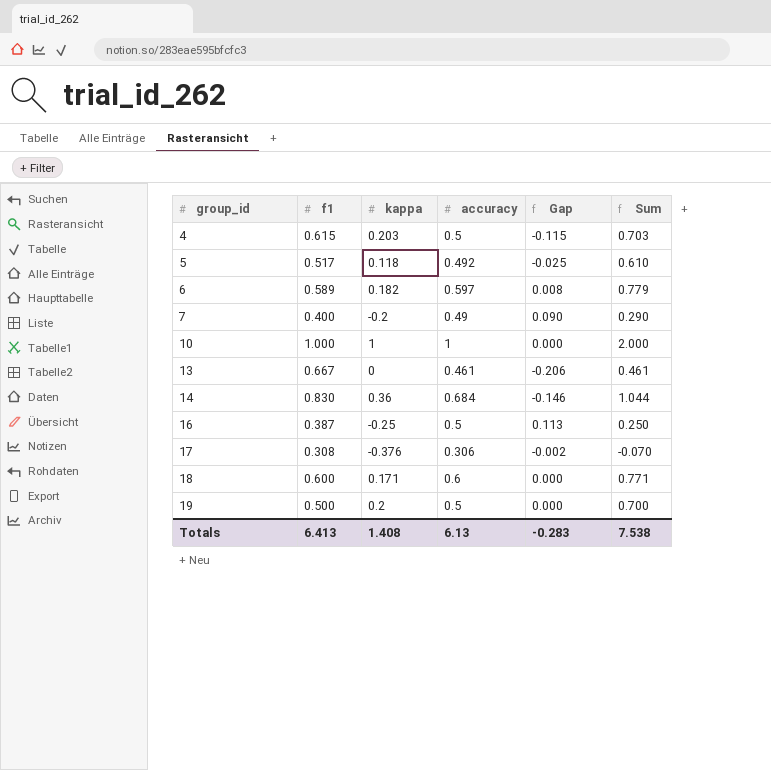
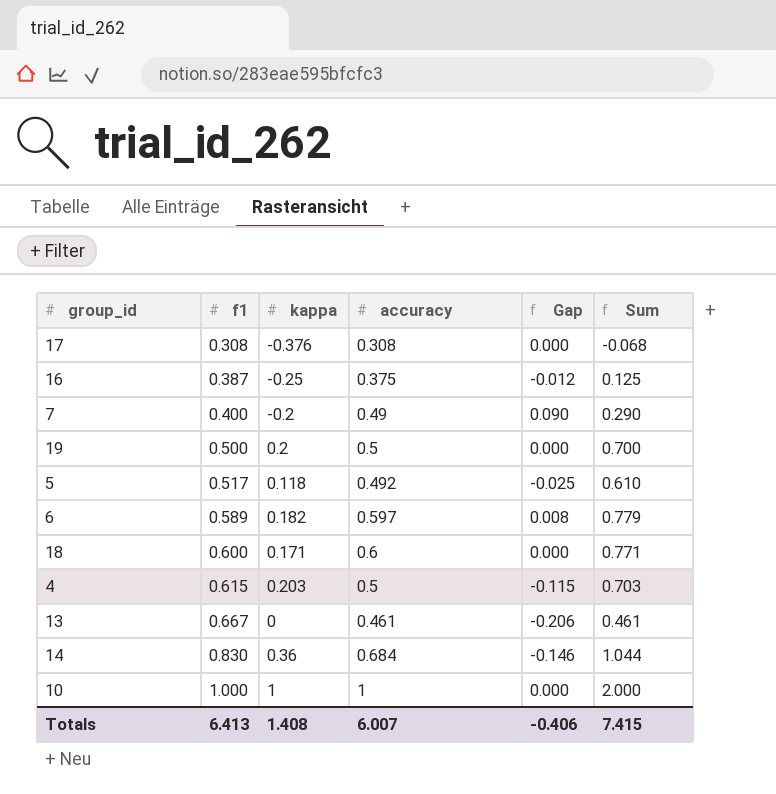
row order: group_id ascending -> f1 ascending
17 | accuracy: 0.306 -> 0.308
17 | Gap: -0.002 -> 0.000
17 | Sum: -0.070 -> -0.068
16 | accuracy: 0.5 -> 0.375
16 | Gap: 0.113 -> -0.012
16 | Sum: 0.250 -> 0.125
Totals | accuracy: 6.13 -> 6.007
Totals | Gap: -0.283 -> -0.406
Totals | Sum: 7.538 -> 7.415

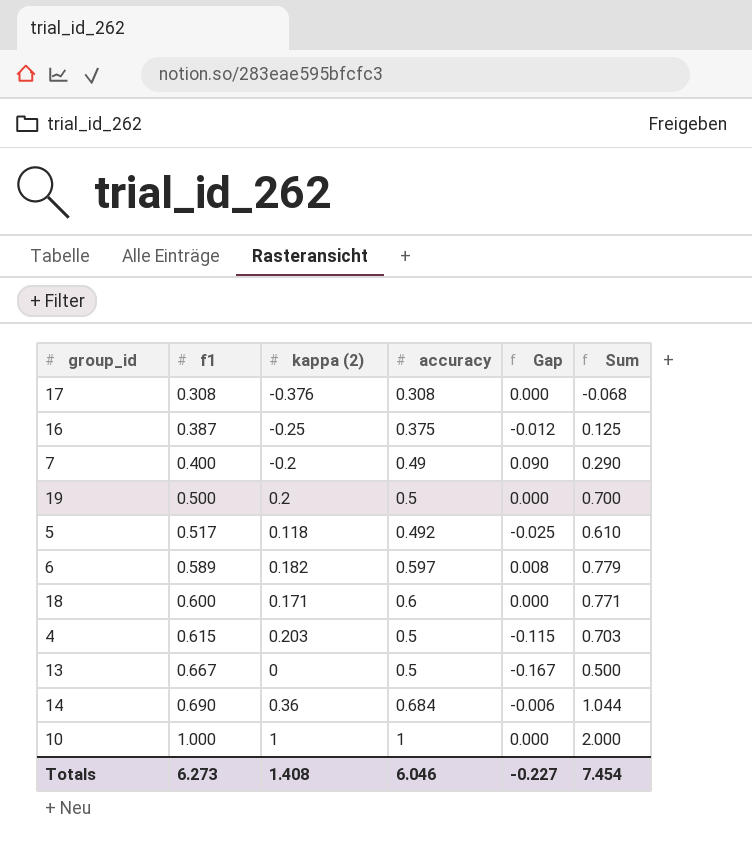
column name: kappa -> kappa (2)
13 | accuracy: 0.461 -> 0.5
13 | Gap: -0.206 -> -0.167
13 | Sum: 0.461 -> 0.500
14 | f1: 0.830 -> 0.690
14 | Gap: -0.146 -> -0.006
Totals | f1: 6.413 -> 6.273
Totals | accuracy: 6.007 -> 6.046
Totals | Gap: -0.406 -> -0.227
Totals | Sum: 7.415 -> 7.454

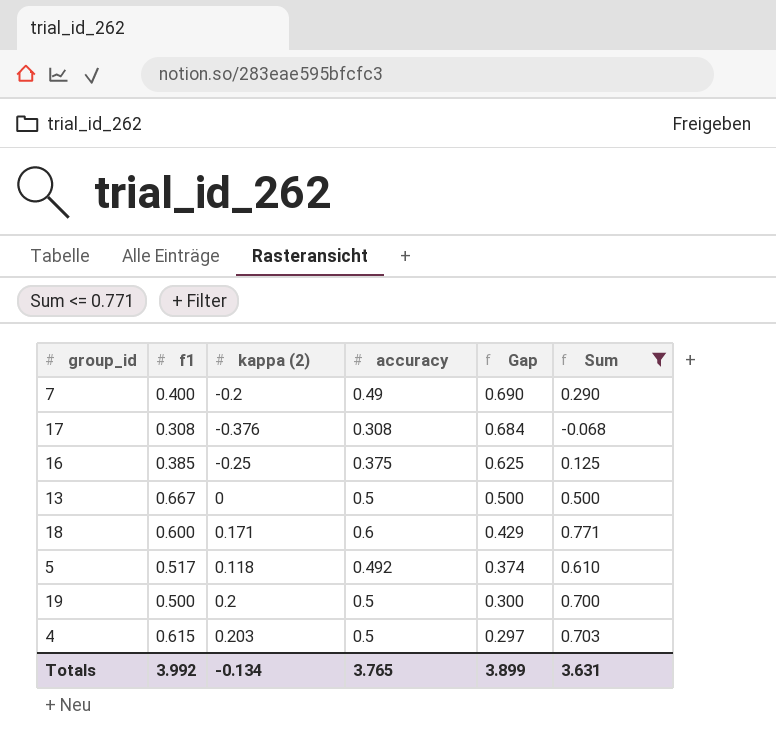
filter: none -> Sum <= 0.771
row order: f1 ascending -> Gap descending
column Gap | formula: [accuracy] - [f1] -> [accuracy] - [kappa (2)]
16 | f1: 0.387 -> 0.385
Totals | f1: 6.273 -> 3.992
Totals | kappa (2): 1.408 -> -0.134
Totals | accuracy: 6.046 -> 3.765
Totals | Gap: -0.227 -> 3.899
Totals | Sum: 7.454 -> 3.631

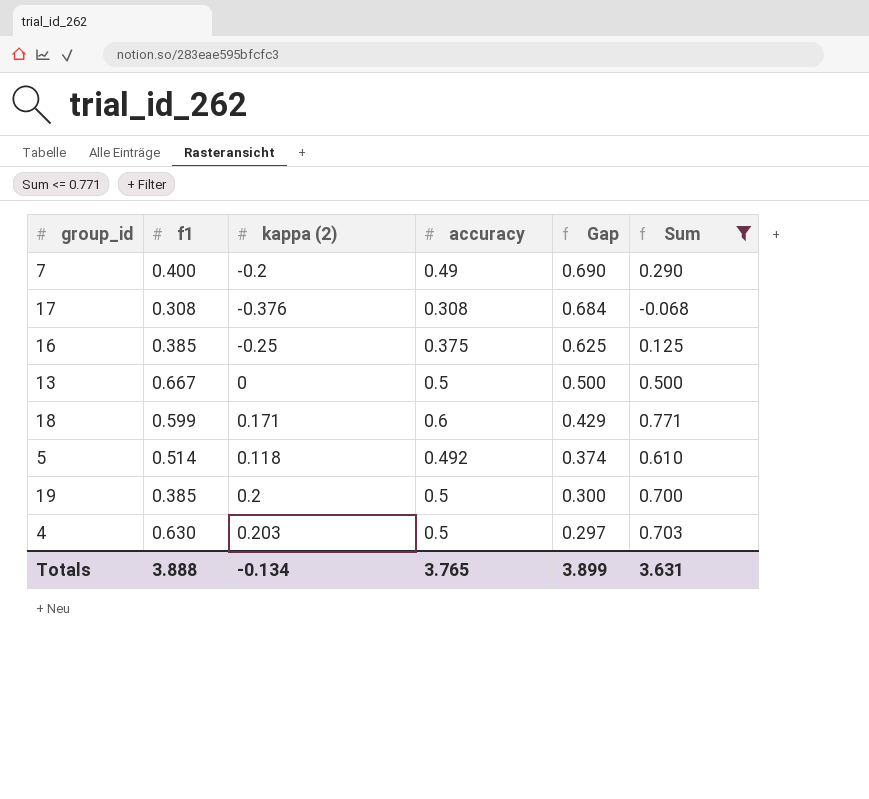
18 | f1: 0.600 -> 0.599
5 | f1: 0.517 -> 0.514
19 | f1: 0.500 -> 0.385
4 | f1: 0.615 -> 0.630
Totals | f1: 3.992 -> 3.888

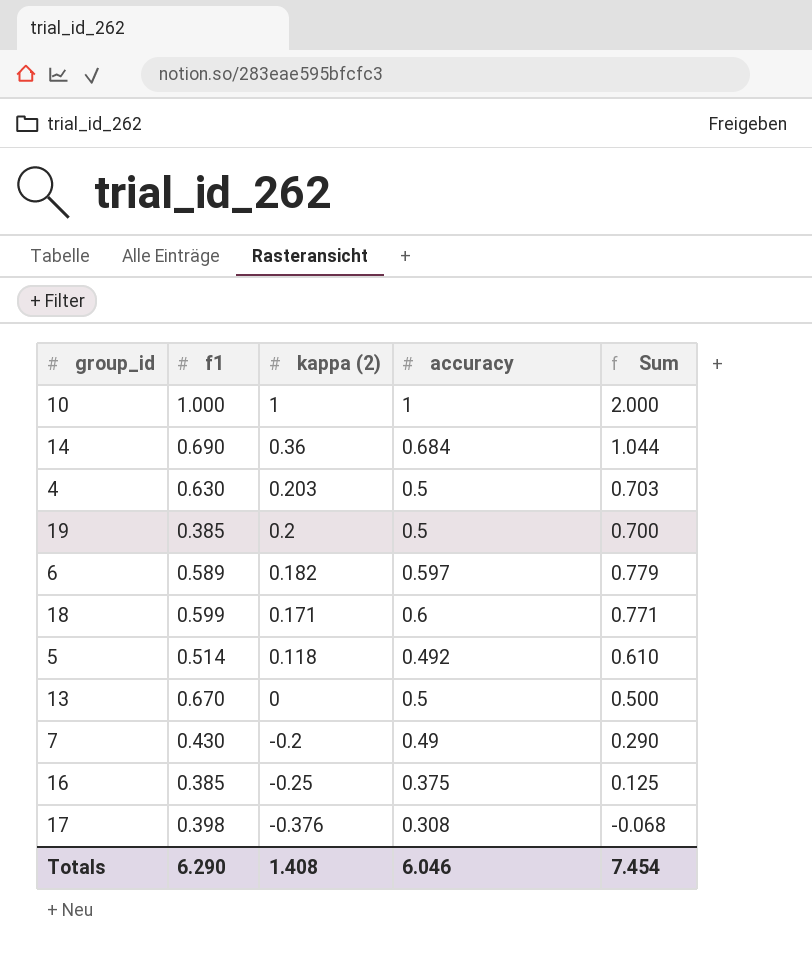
filter: Sum <= 0.771 -> none
row order: Gap descending -> kappa (2) descending
column Gap | formula: [accuracy] - [kappa (2)] -> none
13 | f1: 0.667 -> 0.670
7 | f1: 0.400 -> 0.430
17 | f1: 0.308 -> 0.398
Totals | f1: 3.888 -> 6.290
Totals | kappa (2): -0.134 -> 1.408
Totals | accuracy: 3.765 -> 6.046
Totals | Sum: 3.631 -> 7.454

